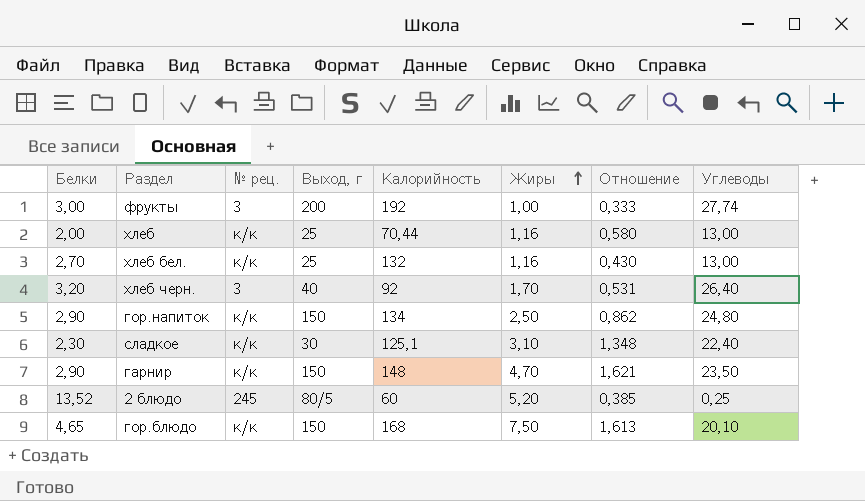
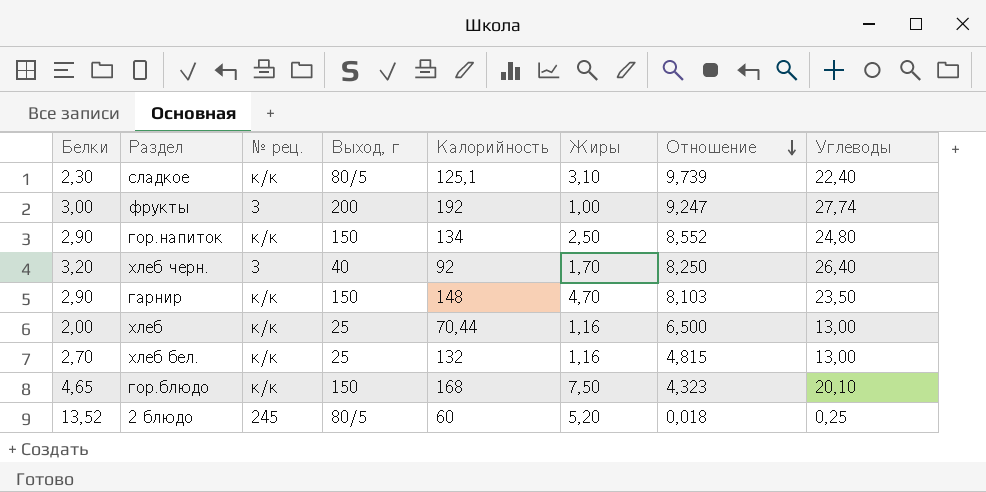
row order: Жиры ascending -> Отношение descending
column Отношение | formula: [Жиры] / [Белки] -> [Углеводы] / [Белки]
сладкое | Выход, г: 30 -> 80/5

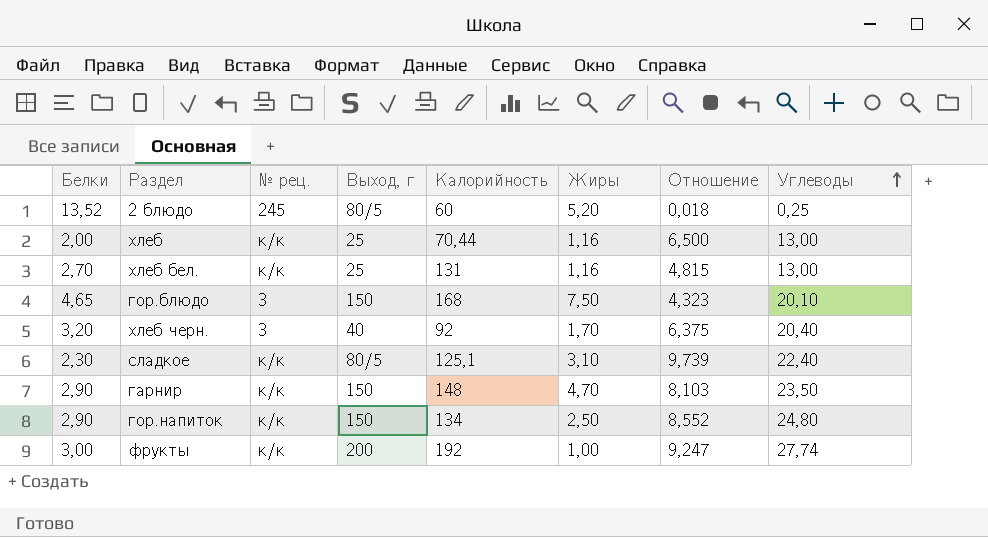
row order: Отношение descending -> Углеводы ascending
хлеб бел. | Калорийность: 132 -> 131
гор.блюдо | № рец.: к/к -> 3
хлеб черн. | Отношение: 8,250 -> 6,375
хлеб черн. | Углеводы: 26,40 -> 20,40
фрукты | № рец.: 3 -> к/к

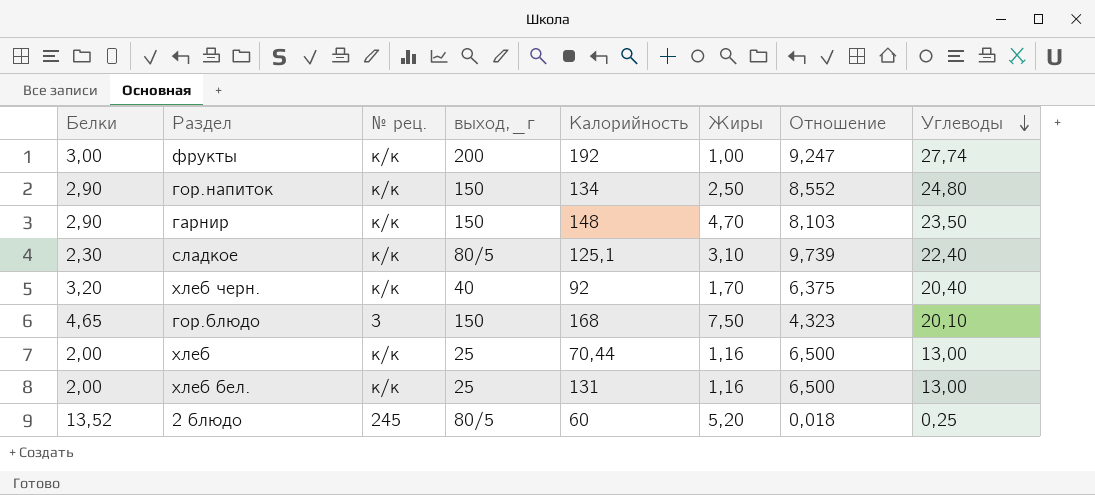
row order: Углеводы ascending -> Углеводы descending
column name: Выход, г -> выход,_г
хлеб черн. | № рец.: 3 -> к/к
хлеб бел. | Белки: 2,70 -> 2,00
хлеб бел. | Отношение: 4,815 -> 6,500

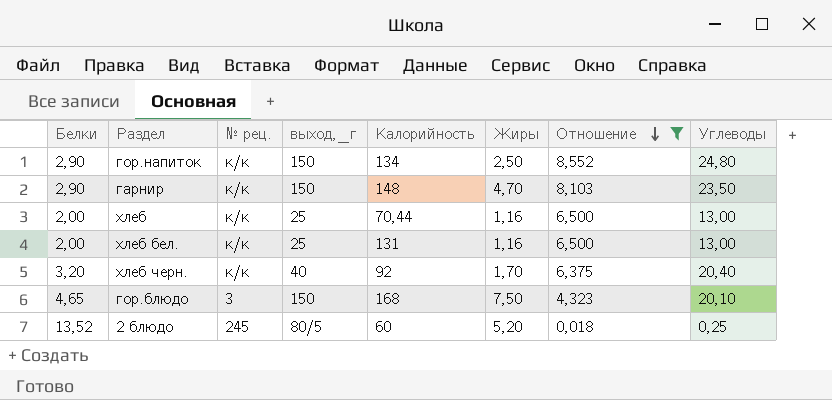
filter: none -> Отношение <= 8,552
row order: Углеводы descending -> Отношение descending

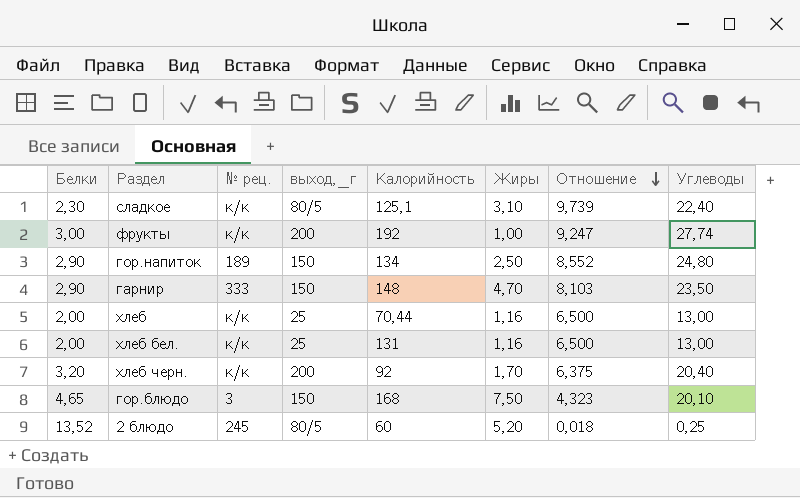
filter: Отношение <= 8,552 -> none
гор.напиток | № рец.: к/к -> 189
гарнир | № рец.: к/к -> 333
хлеб черн. | выход,_г: 40 -> 200

